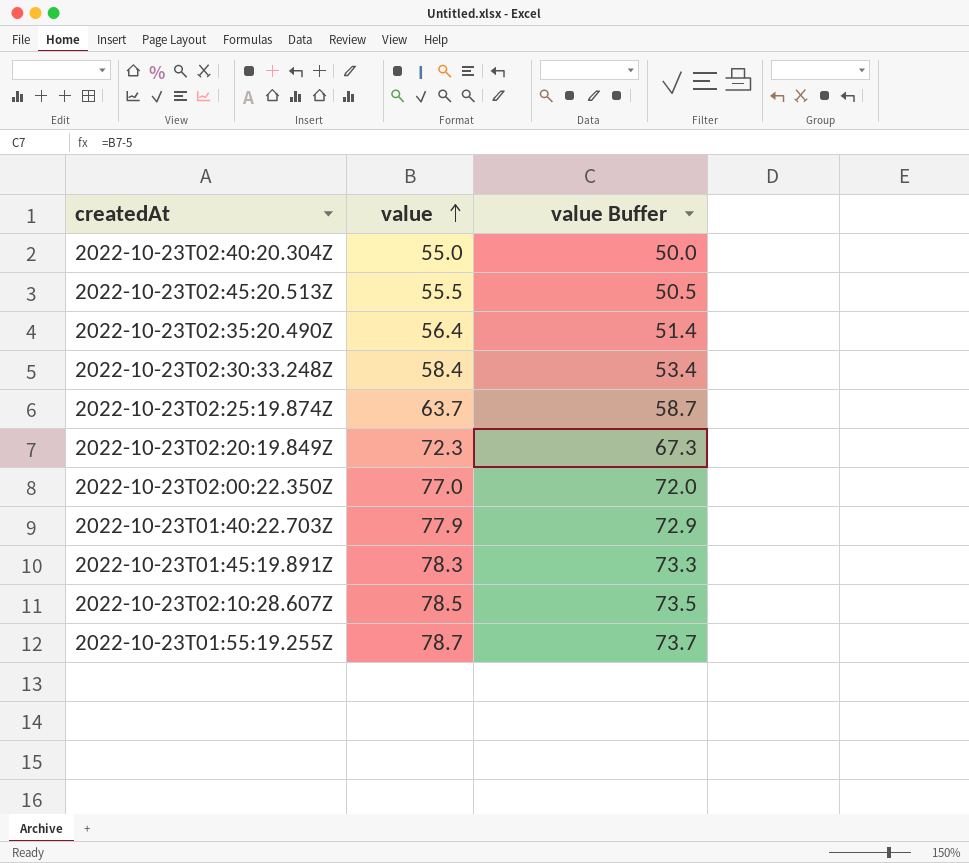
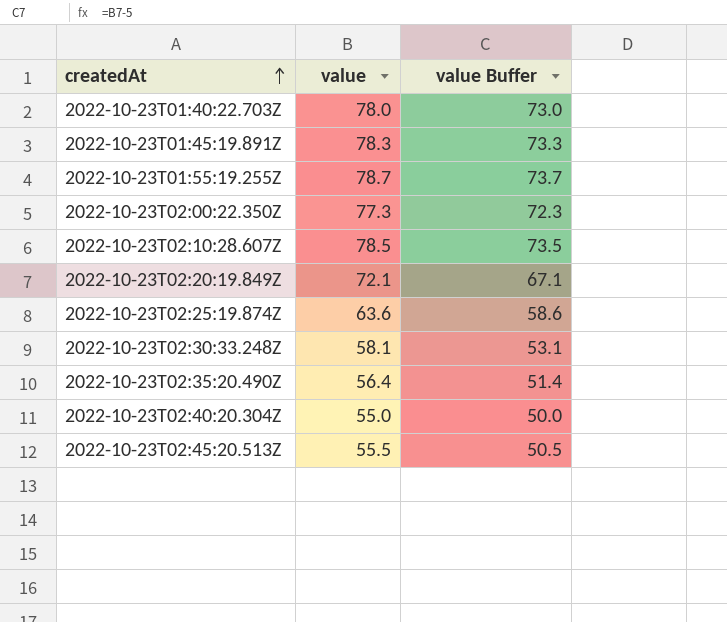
row order: value ascending -> createdAt ascending
2022-10-23T01:40:22.703Z | value: 77.9 -> 78.0
2022-10-23T01:40:22.703Z | value Buffer: 72.9 -> 73.0
2022-10-23T02:00:22.350Z | value: 77.0 -> 77.3
2022-10-23T02:00:22.350Z | value Buffer: 72.0 -> 72.3
2022-10-23T02:20:19.849Z | value: 72.3 -> 72.1
2022-10-23T02:20:19.849Z | value Buffer: 67.3 -> 67.1
2022-10-23T02:25:19.874Z | value: 63.7 -> 63.6
2022-10-23T02:25:19.874Z | value Buffer: 58.7 -> 58.6
2022-10-23T02:30:33.248Z | value: 58.4 -> 58.1
2022-10-23T02:30:33.248Z | value Buffer: 53.4 -> 53.1

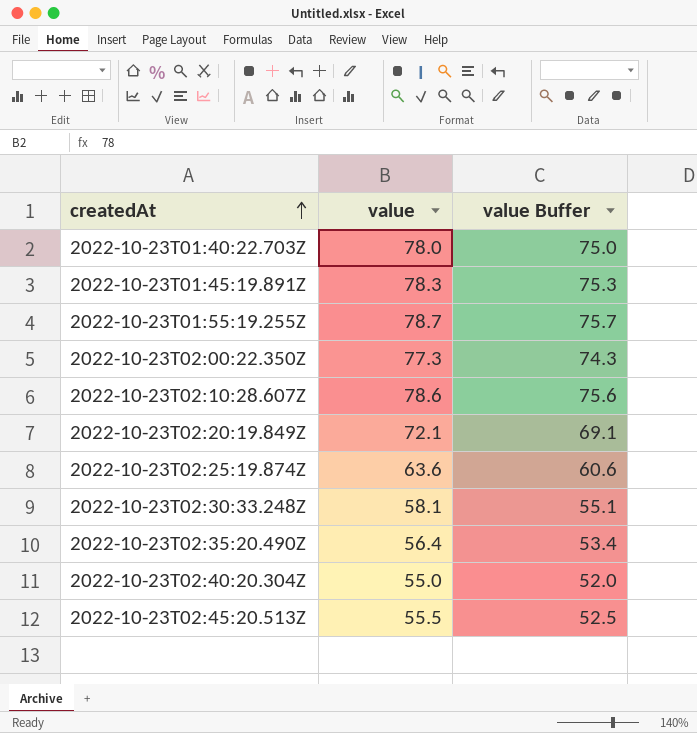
column value Buffer | formula: [value] - 5 -> [value] - 3
2022-10-23T02:10:28.607Z | value: 78.5 -> 78.6

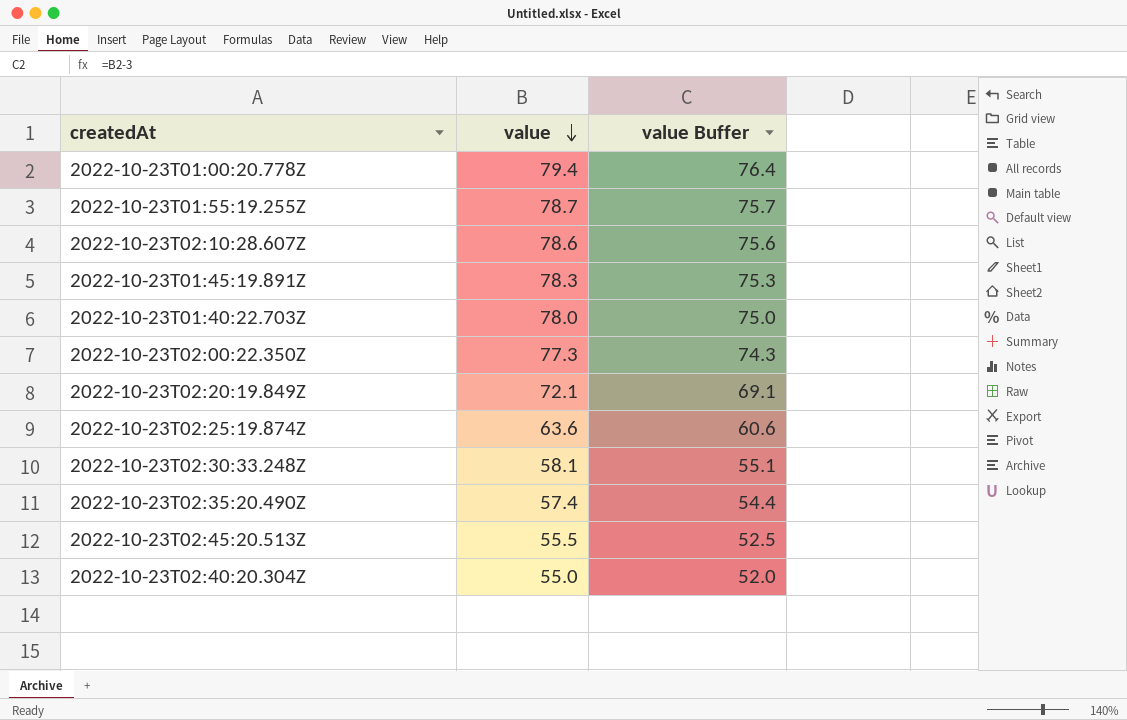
row order: createdAt ascending -> value descending
row 2022-10-23T01:00:20.778Z: none -> 79.4 | 76.4
2022-10-23T02:35:20.490Z | value: 56.4 -> 57.4
2022-10-23T02:35:20.490Z | value Buffer: 53.4 -> 54.4

